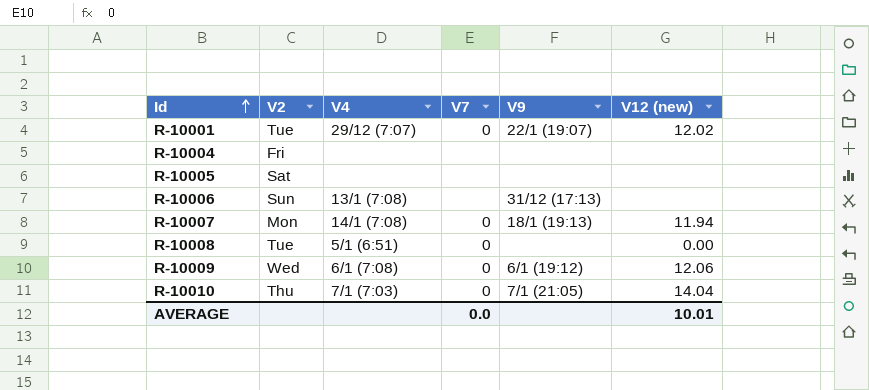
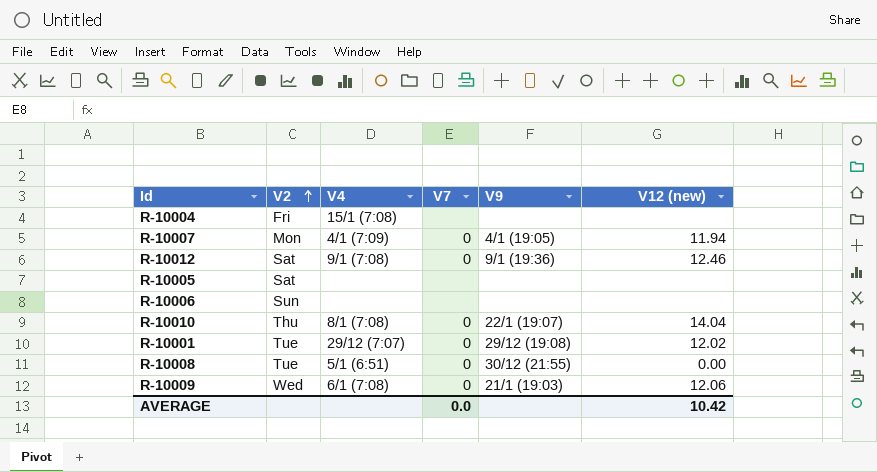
row order: Id ascending -> V2 ascending
R-10004 | V4: none -> 15/1 (7:08)
R-10007 | V4: 14/1 (7:08) -> 4/1 (7:09)
R-10007 | V9: 18/1 (19:13) -> 4/1 (19:05)
row R-10012: none -> Sat | 9/1 (7:08) | 0 | 9/1 (19:36) | 12.46
R-10006 | V4: 13/1 (7:08) -> none
R-10006 | V9: 31/12 (17:13) -> none
R-10010 | V4: 7/1 (7:03) -> 8/1 (7:08)
R-10010 | V9: 7/1 (21:05) -> 22/1 (19:07)
R-10001 | V9: 22/1 (19:07) -> 29/12 (19:08)
R-10008 | V9: none -> 30/12 (21:55)
R-10009 | V9: 6/1 (19:12) -> 21/1 (19:03)
AVERAGE | V12 (new): 10.01 -> 10.42

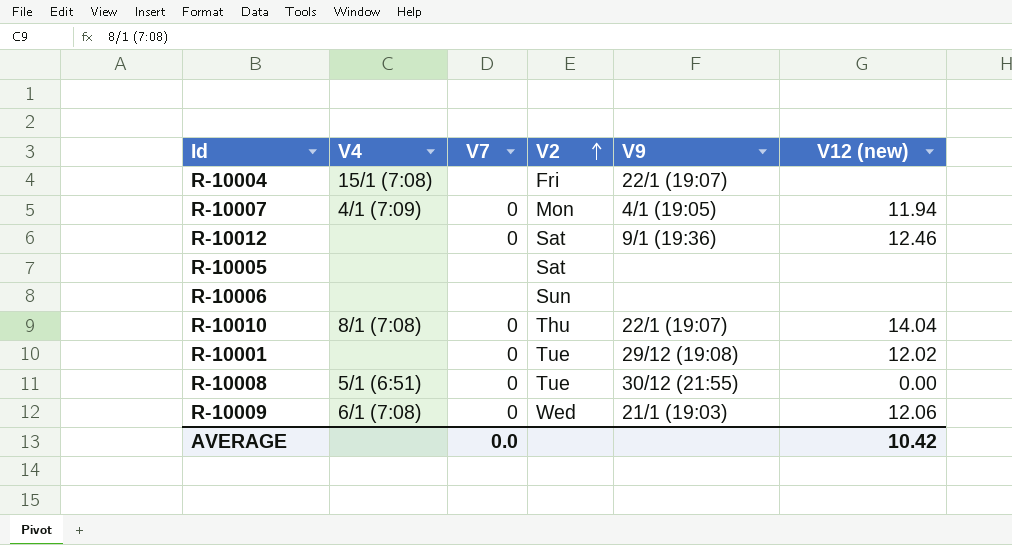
column V2 | position: 2 -> 4
R-10004 | V9: none -> 22/1 (19:07)
R-10012 | V4: 9/1 (7:08) -> none
R-10001 | V4: 29/12 (7:07) -> none

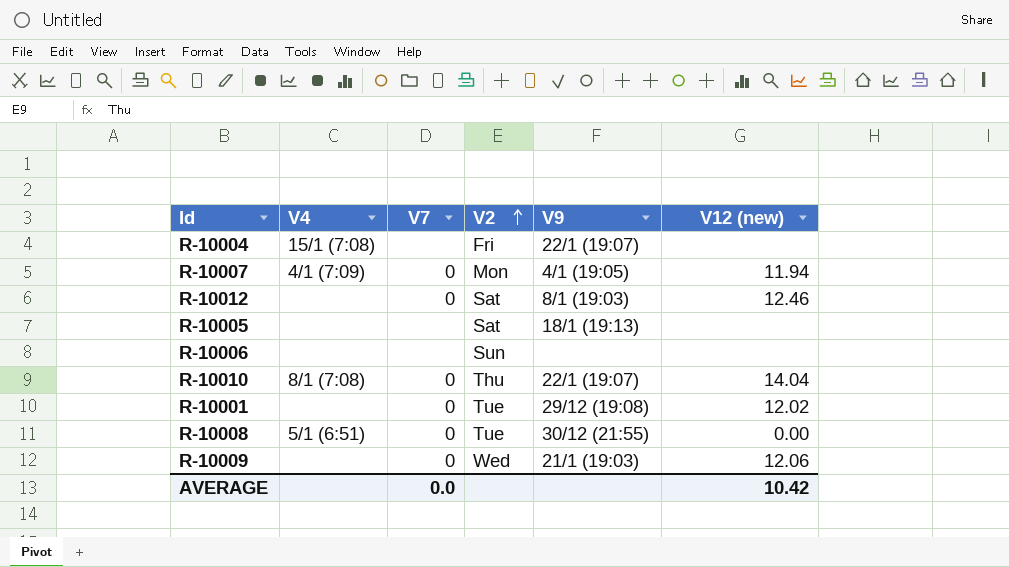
R-10012 | V9: 9/1 (19:36) -> 8/1 (19:03)
R-10005 | V9: none -> 18/1 (19:13)
R-10009 | V4: 6/1 (7:08) -> none

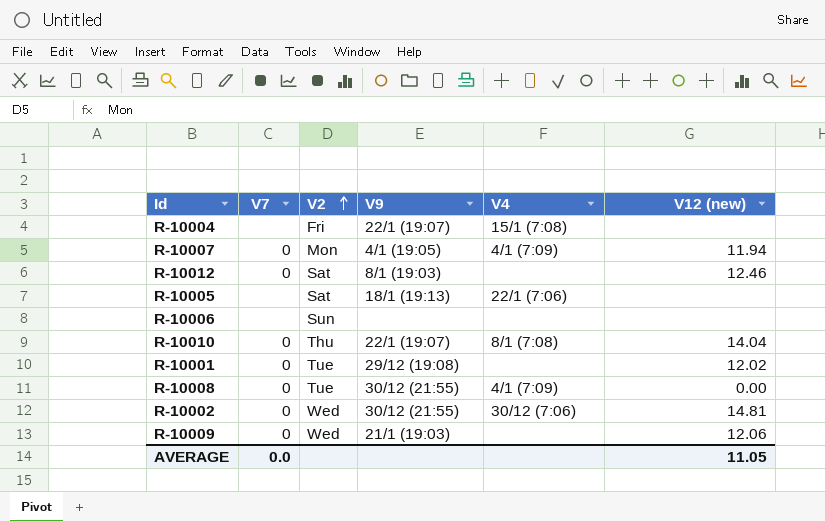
column V4 | position: 2 -> 5
R-10005 | V4: none -> 22/1 (7:06)
R-10008 | V4: 5/1 (6:51) -> 4/1 (7:09)
row R-10002: none -> 0 | Wed | 30/12 (21:55) | 30/12 (7:06) | 14.81
AVERAGE | V12 (new): 10.42 -> 11.05

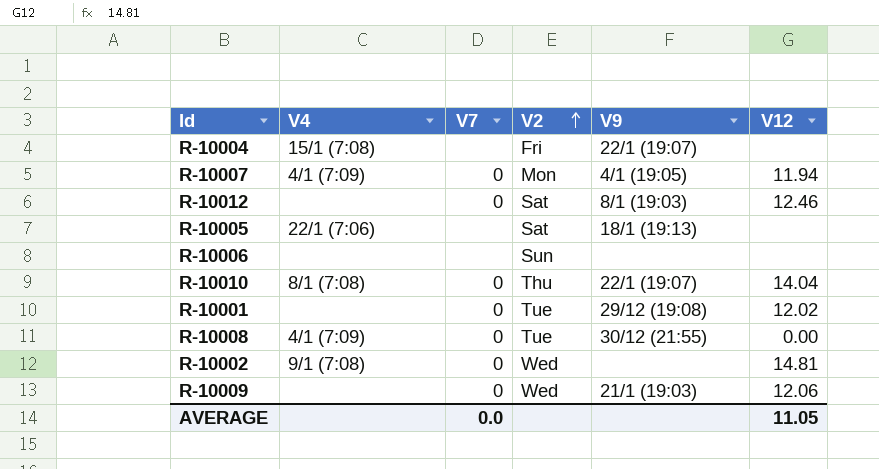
column V4 | position: 5 -> 2
column name: V12 (new) -> V12
R-10002 | V4: 30/12 (7:06) -> 9/1 (7:08)
R-10002 | V9: 30/12 (21:55) -> none

